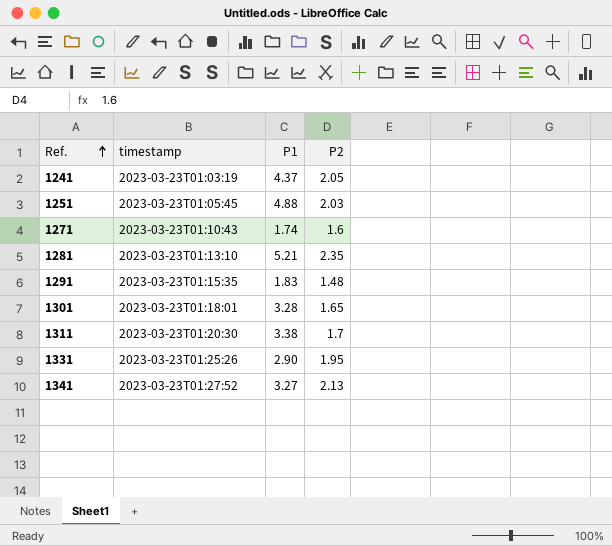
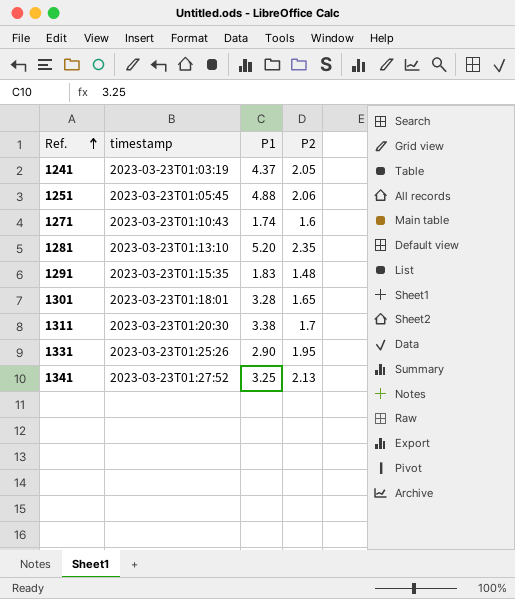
1251 | P2: 2.03 -> 2.06
1281 | P1: 5.21 -> 5.20
1341 | P1: 3.27 -> 3.25

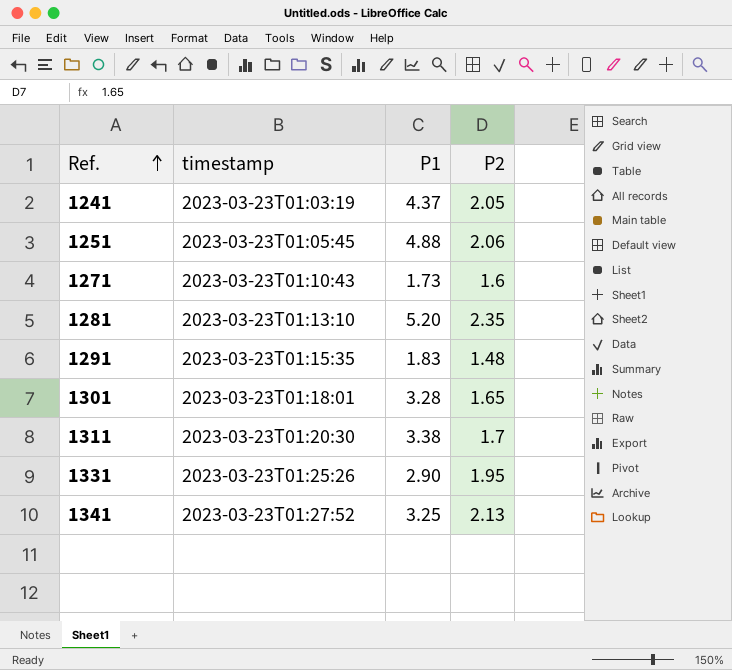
1271 | P1: 1.74 -> 1.73

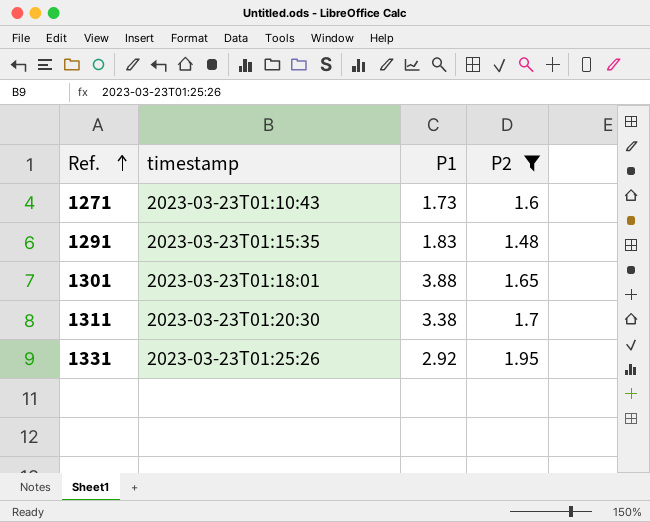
filter: none -> P2 <= 1.95
1301 | P1: 3.28 -> 3.88
1331 | P1: 2.90 -> 2.92

